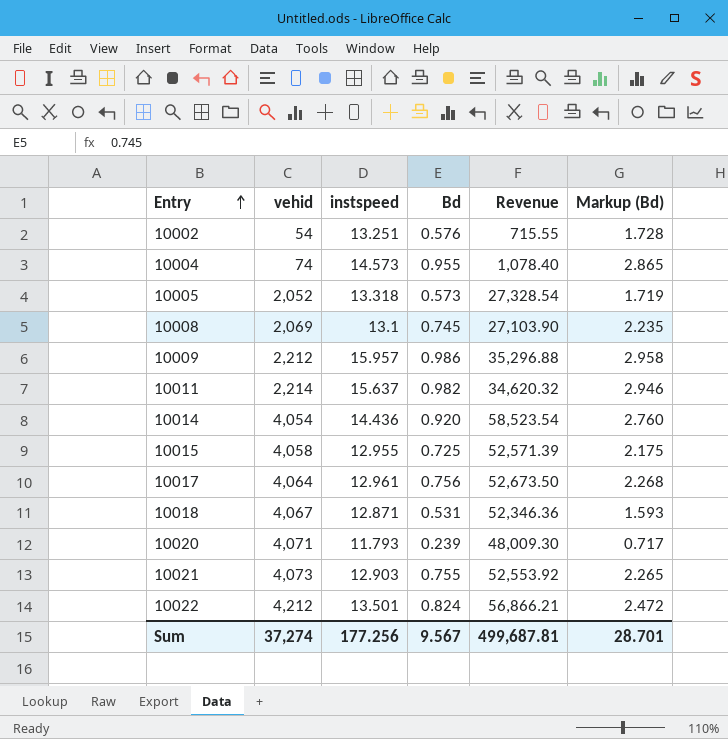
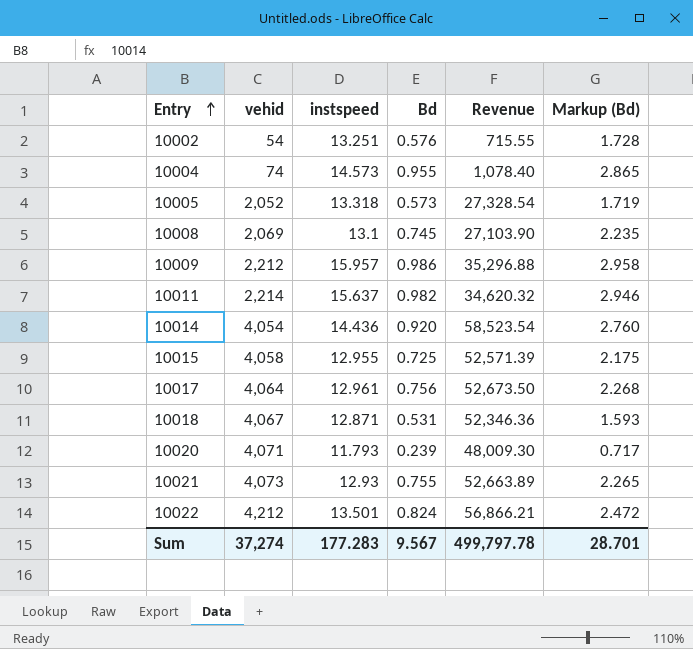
10021 | instspeed: 12.903 -> 12.93
10021 | Revenue: 52,553.92 -> 52,663.89
Sum | instspeed: 177.256 -> 177.283
Sum | Revenue: 499,687.81 -> 499,797.78

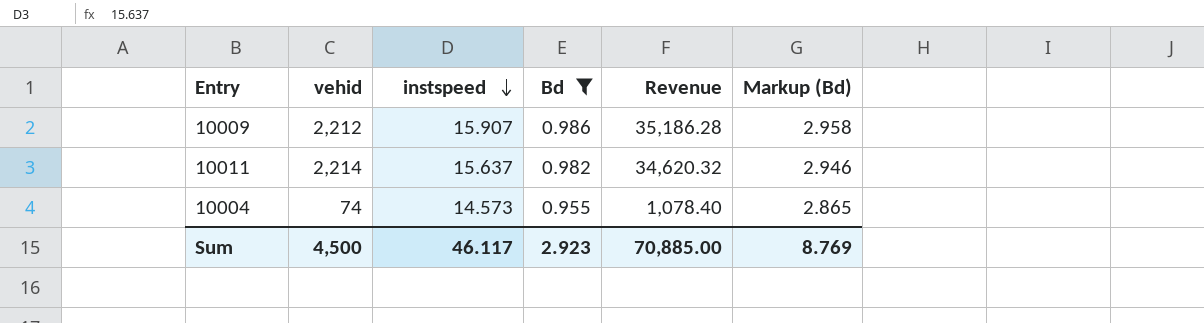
filter: none -> Bd >= 0.955
row order: Entry ascending -> instspeed descending
10009 | instspeed: 15.957 -> 15.907
10009 | Revenue: 35,296.88 -> 35,186.28
Sum | vehid: 37,274 -> 4,500
Sum | instspeed: 177.283 -> 46.117
Sum | Bd: 9.567 -> 2.923
Sum | Revenue: 499,797.78 -> 70,885.00
Sum | Markup (Bd): 28.701 -> 8.769

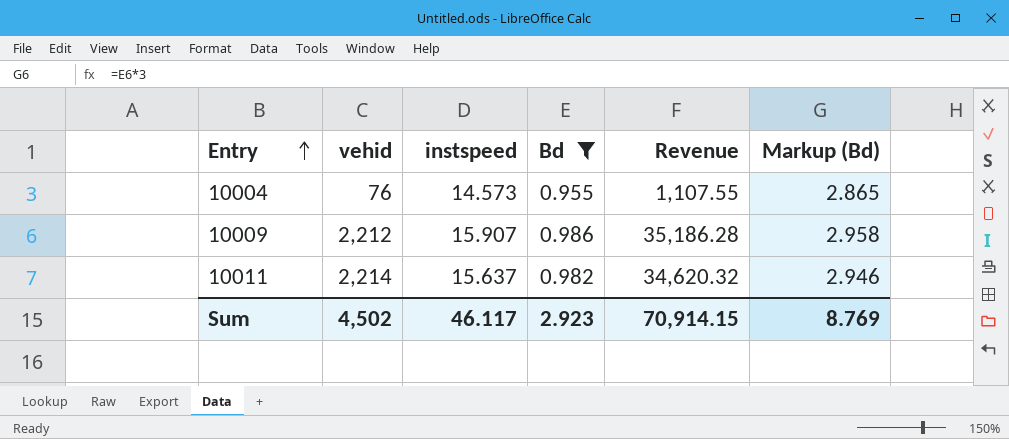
row order: instspeed descending -> Entry ascending
10004 | vehid: 74 -> 76
10004 | Revenue: 1,078.40 -> 1,107.55
Sum | vehid: 4,500 -> 4,502
Sum | Revenue: 70,885.00 -> 70,914.15

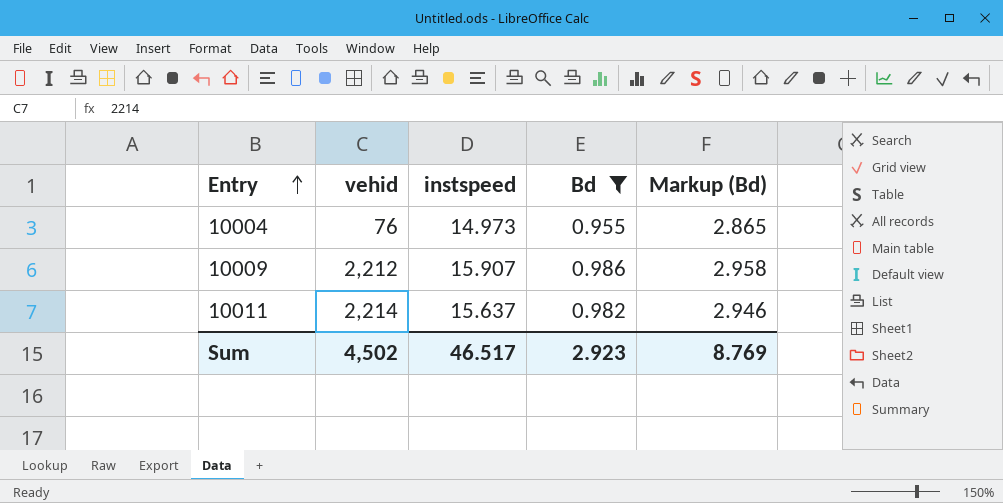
column Revenue | formula: [vehid] * [instspeed] -> none
10004 | instspeed: 14.573 -> 14.973
Sum | instspeed: 46.117 -> 46.517

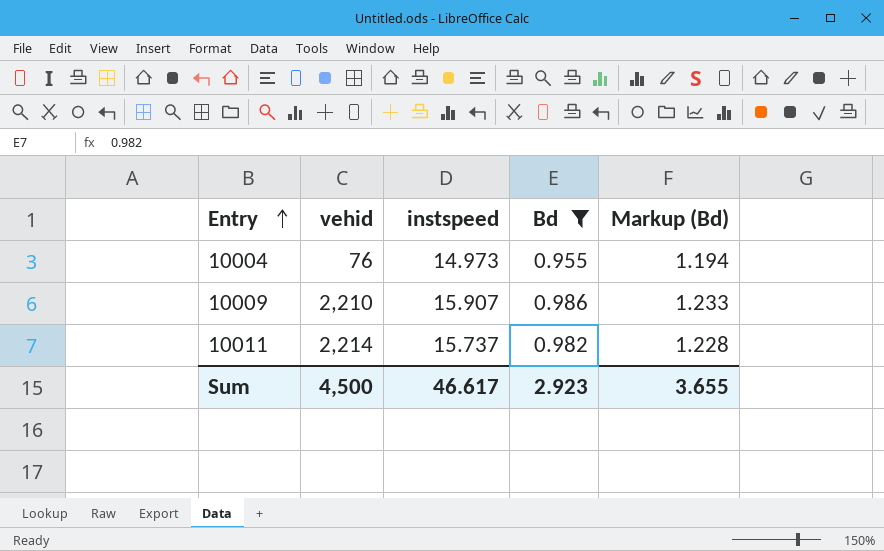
column Markup (Bd) | formula: [Bd] * 3 -> [Bd] * 1.25
10009 | vehid: 2,212 -> 2,210
10011 | instspeed: 15.637 -> 15.737
Sum | vehid: 4,502 -> 4,500
Sum | instspeed: 46.517 -> 46.617
Sum | Markup (Bd): 8.769 -> 3.655

